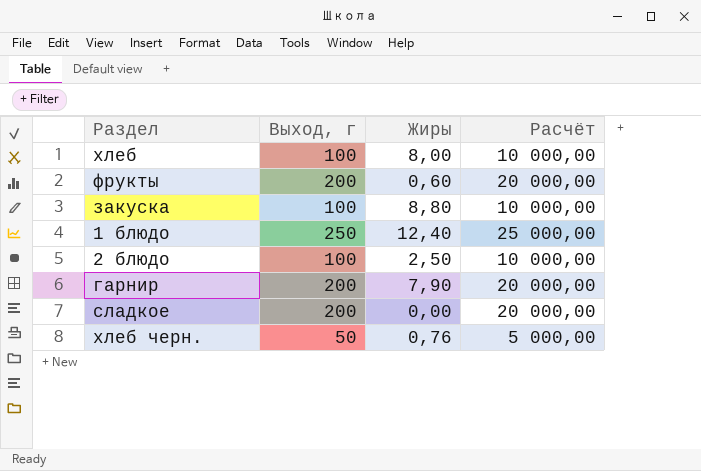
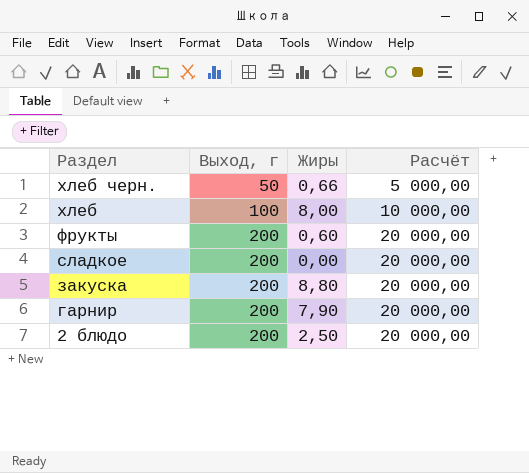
row order: none -> Раздел descending
row 1 блюдо: 250 | 12,40 | 25 000,00 -> none
хлеб черн. | Жиры: 0,76 -> 0,66
закуска | Выход, г: 100 -> 200
закуска | Расчёт: 10 000,00 -> 20 000,00
2 блюдо | Выход, г: 100 -> 200
2 блюдо | Расчёт: 10 000,00 -> 20 000,00

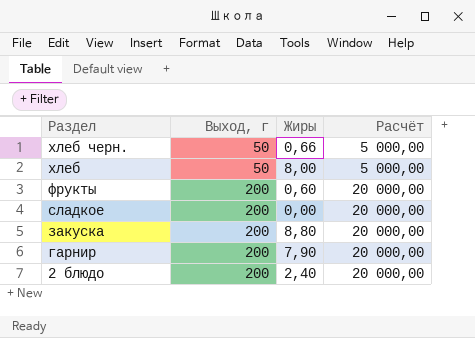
хлеб | Выход, г: 100 -> 50
хлеб | Расчёт: 10 000,00 -> 5 000,00
2 блюдо | Жиры: 2,50 -> 2,40

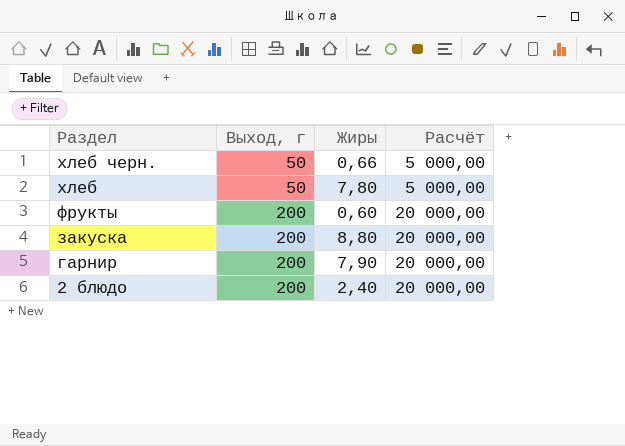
row сладкое: 200 | 0,00 | 20 000,00 -> none
хлеб | Жиры: 8,00 -> 7,80

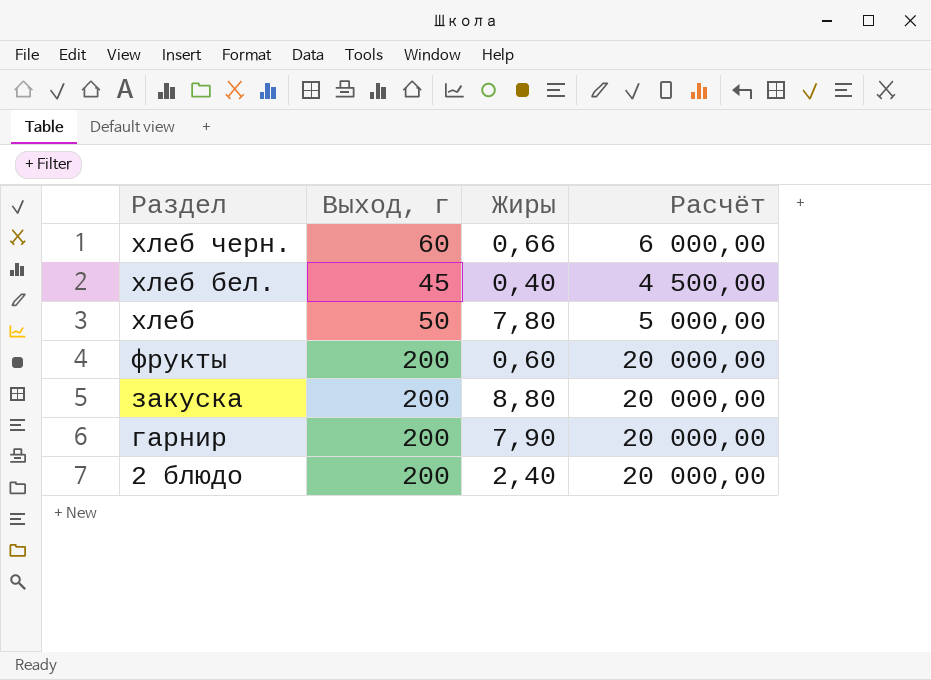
хлеб черн. | Выход, г: 50 -> 60
хлеб черн. | Расчёт: 5 000,00 -> 6 000,00
row хлеб бел.: none -> 45 | 0,40 | 4 500,00

